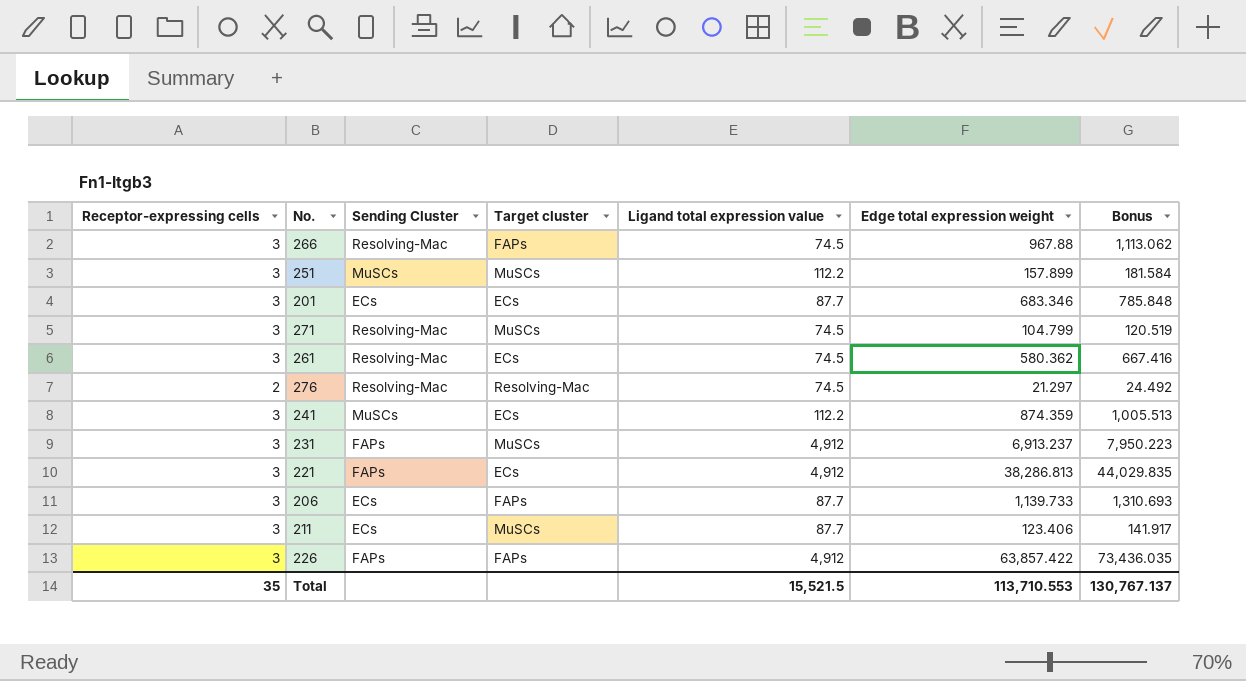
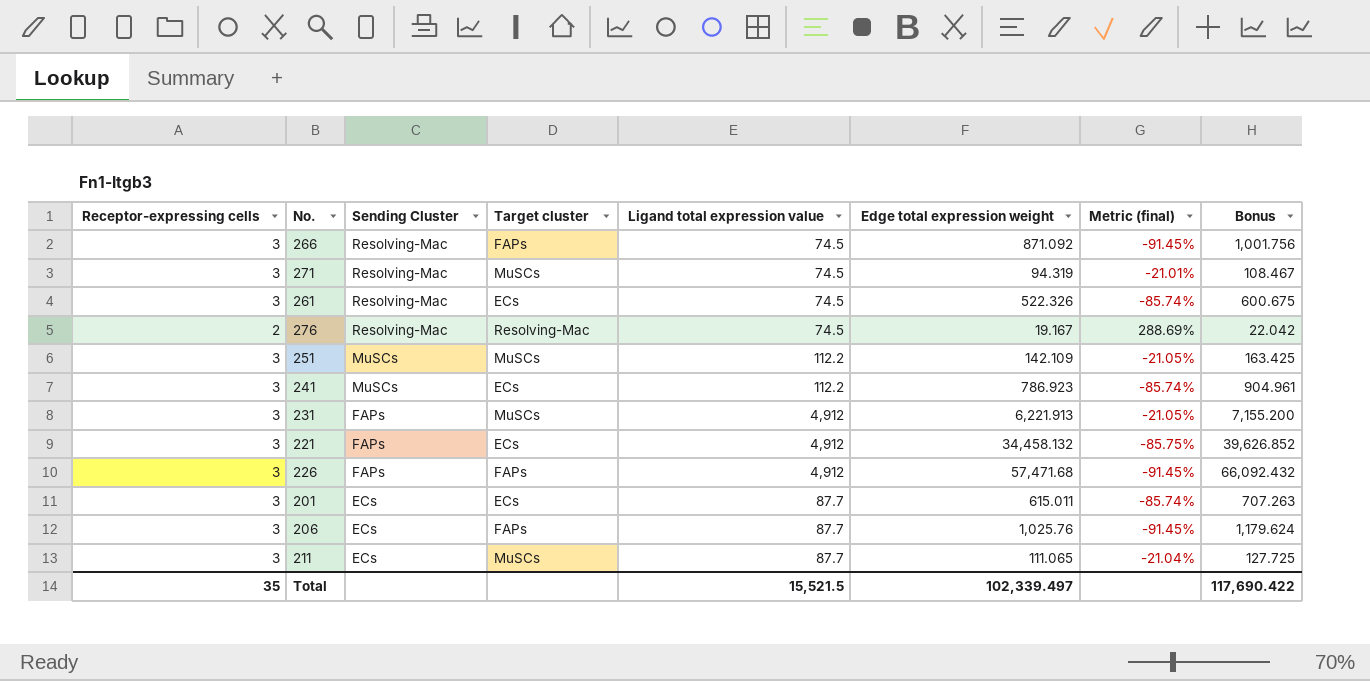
row order: none -> Sending Cluster descending
column Metric (final) | formula: none -> ([Ligand total expression value] - [Edge total expression weight]) / [Edge total expression weight]
266 | Edge total expression weight: 967.88 -> 871.092
266 | Bonus: 1,113.062 -> 1,001.756
271 | Edge total expression weight: 104.799 -> 94.319
271 | Bonus: 120.519 -> 108.467
261 | Edge total expression weight: 580.362 -> 522.326
261 | Bonus: 667.416 -> 600.675
276 | Edge total expression weight: 21.297 -> 19.167
276 | Bonus: 24.492 -> 22.042
251 | Edge total expression weight: 157.899 -> 142.109
251 | Bonus: 181.584 -> 163.425
241 | Edge total expression weight: 874.359 -> 786.923
241 | Bonus: 1,005.513 -> 904.961
231 | Edge total expression weight: 6,913.237 -> 6,221.913
231 | Bonus: 7,950.223 -> 7,155.200
221 | Edge total expression weight: 38,286.813 -> 34,458.132
221 | Bonus: 44,029.835 -> 39,626.852
226 | Edge total expression weight: 63,857.422 -> 57,471.68
226 | Bonus: 73,436.035 -> 66,092.432
201 | Edge total expression weight: 683.346 -> 615.011
201 | Bonus: 785.848 -> 707.263
206 | Edge total expression weight: 1,139.733 -> 1,025.76
206 | Bonus: 1,310.693 -> 1,179.624
211 | Edge total expression weight: 123.406 -> 111.065
211 | Bonus: 141.917 -> 127.725
Total | Edge total expression weight: 113,710.553 -> 102,339.497
Total | Bonus: 130,767.137 -> 117,690.422

